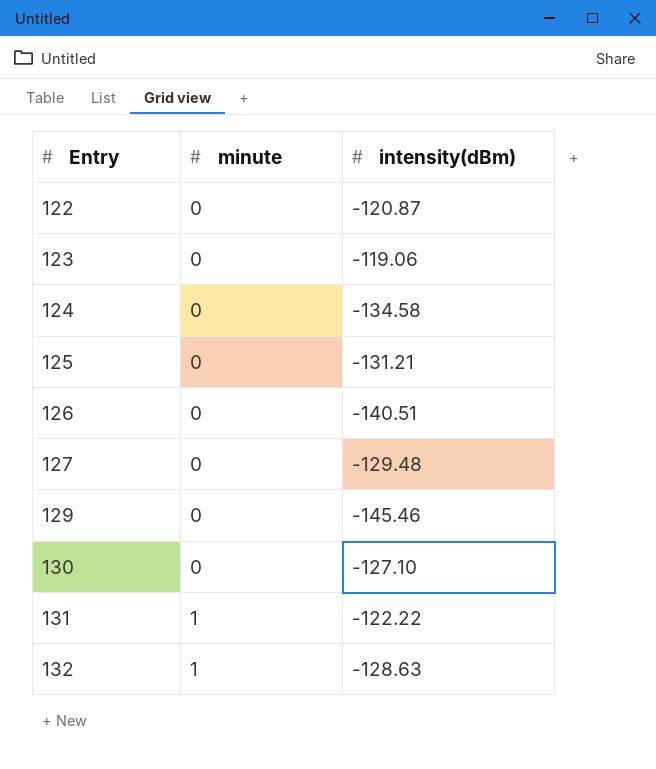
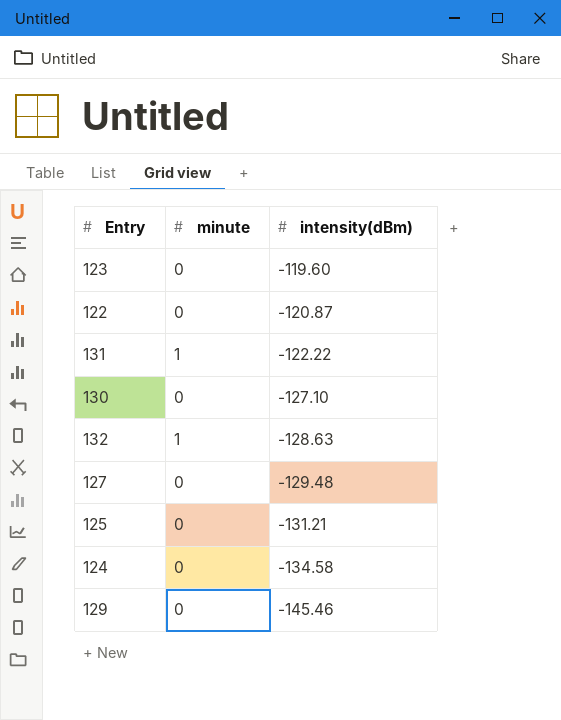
row order: Entry ascending -> intensity(dBm) descending
row 126: 0 | -140.51 -> none
123 | intensity(dBm): -119.06 -> -119.60

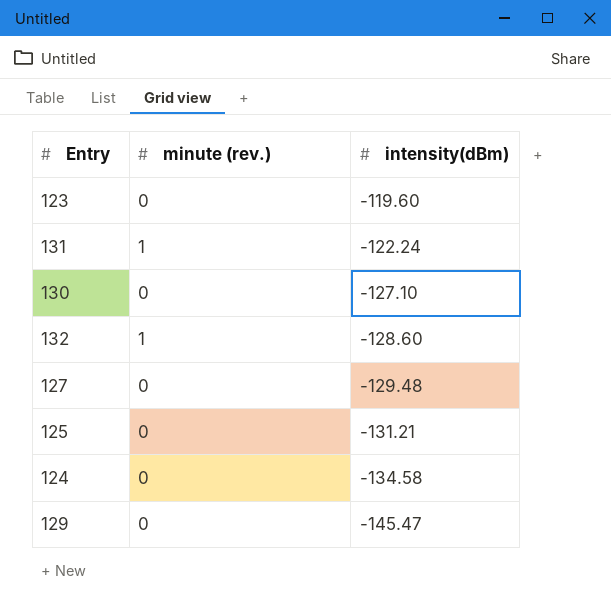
column name: minute -> minute (rev.)
row 122: 0 | -120.87 -> none
131 | intensity(dBm): -122.22 -> -122.24
132 | intensity(dBm): -128.63 -> -128.60
129 | intensity(dBm): -145.46 -> -145.47

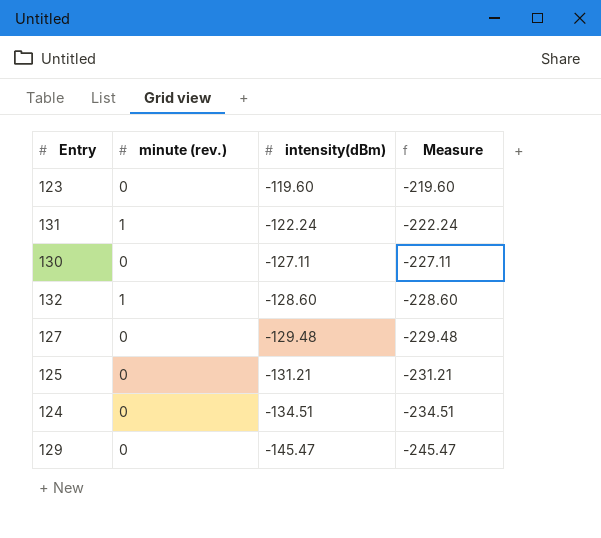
column Measure | formula: none -> [intensity(dBm)] - 100
130 | intensity(dBm): -127.10 -> -127.11
124 | intensity(dBm): -134.58 -> -134.51

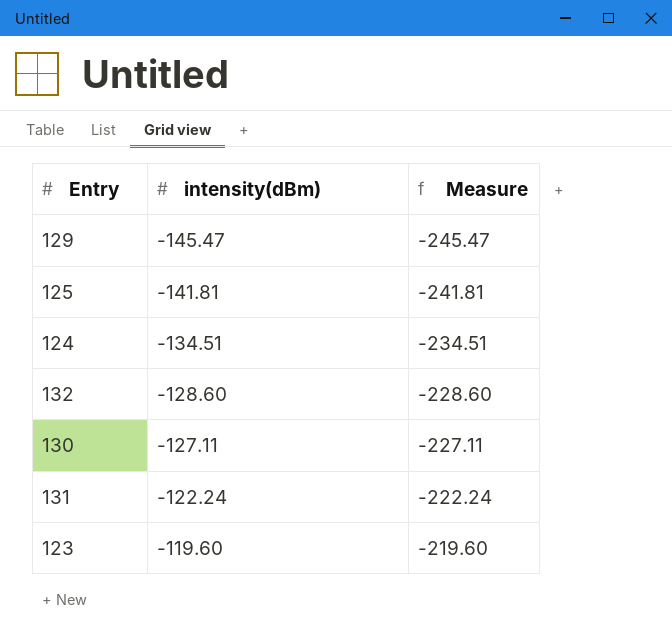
row order: intensity(dBm) descending -> intensity(dBm) ascending
column minute (rev.) | position: 2 -> none
row 127: 0 | -129.48 | -229.48 -> none
125 | intensity(dBm): -131.21 -> -141.81
125 | Measure: -231.21 -> -241.81

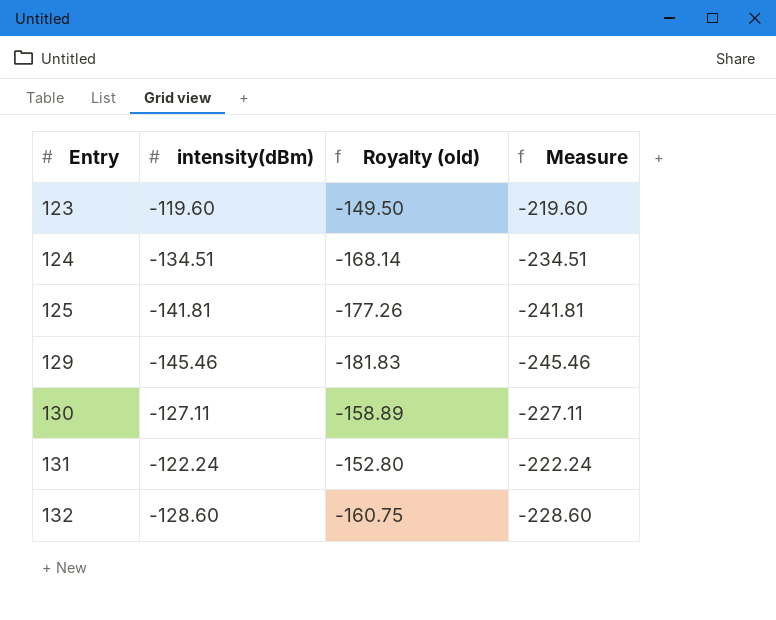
row order: intensity(dBm) ascending -> Entry ascending
column Royalty (old) | formula: none -> [intensity(dBm)] * 1.25
129 | intensity(dBm): -145.47 -> -145.46
129 | Measure: -245.47 -> -245.46

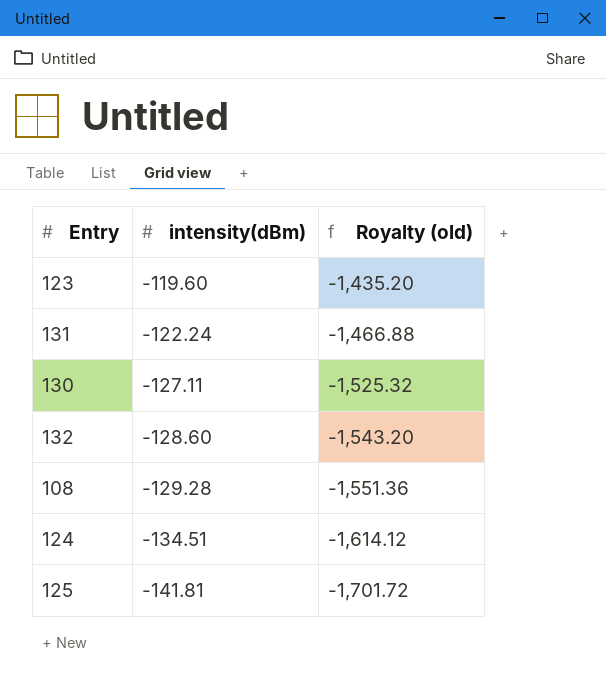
row order: Entry ascending -> intensity(dBm) descending
column Measure | formula: [intensity(dBm)] - 100 -> none
column Royalty (old) | formula: [intensity(dBm)] * 1.25 -> [intensity(dBm)] * 12
row 129: -145.46 | -181.83 | -245.46 -> none
row 108: none -> -129.28 | -1,551.36

